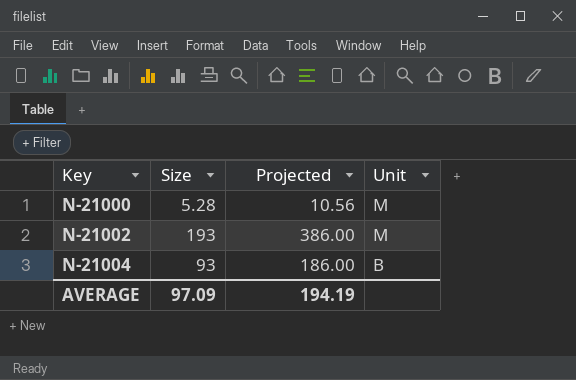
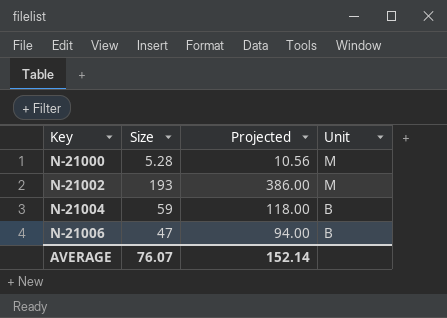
N-21004 | Size: 93 -> 59
N-21004 | Projected: 186.00 -> 118.00
row N-21006: none -> 47 | 94.00 | B
AVERAGE | Size: 97.09 -> 76.07
AVERAGE | Projected: 194.19 -> 152.14

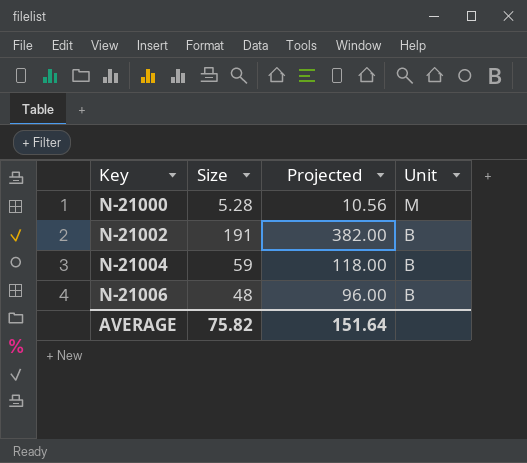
N-21002 | Size: 193 -> 191
N-21002 | Projected: 386.00 -> 382.00
N-21002 | Unit: M -> B
N-21006 | Size: 47 -> 48
N-21006 | Projected: 94.00 -> 96.00
AVERAGE | Size: 76.07 -> 75.82
AVERAGE | Projected: 152.14 -> 151.64

